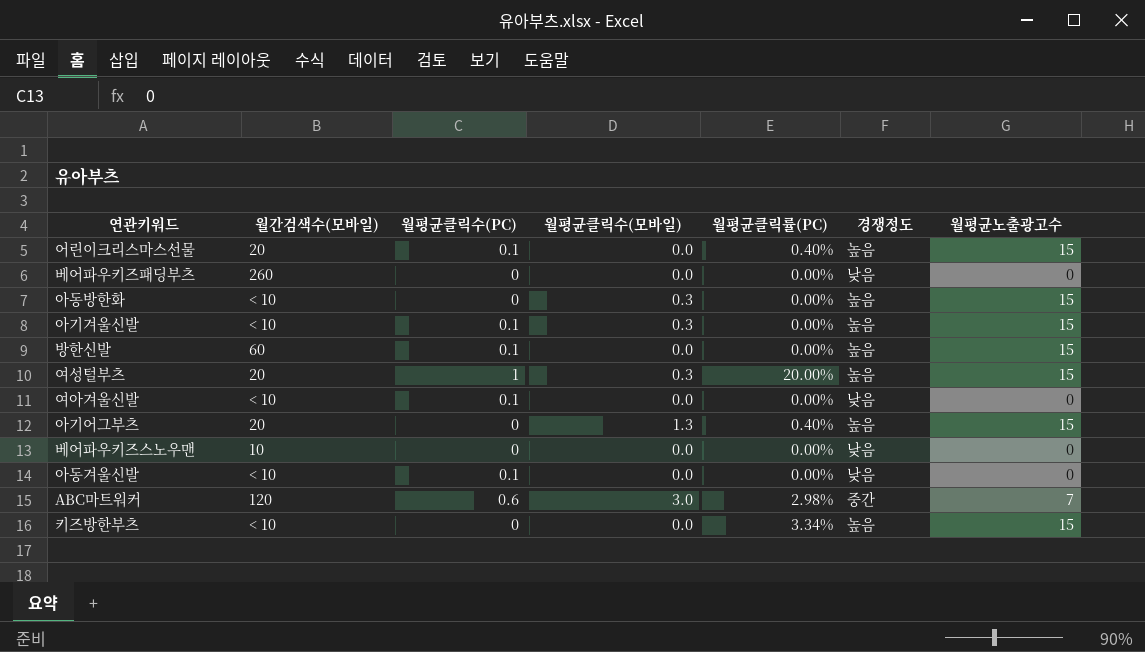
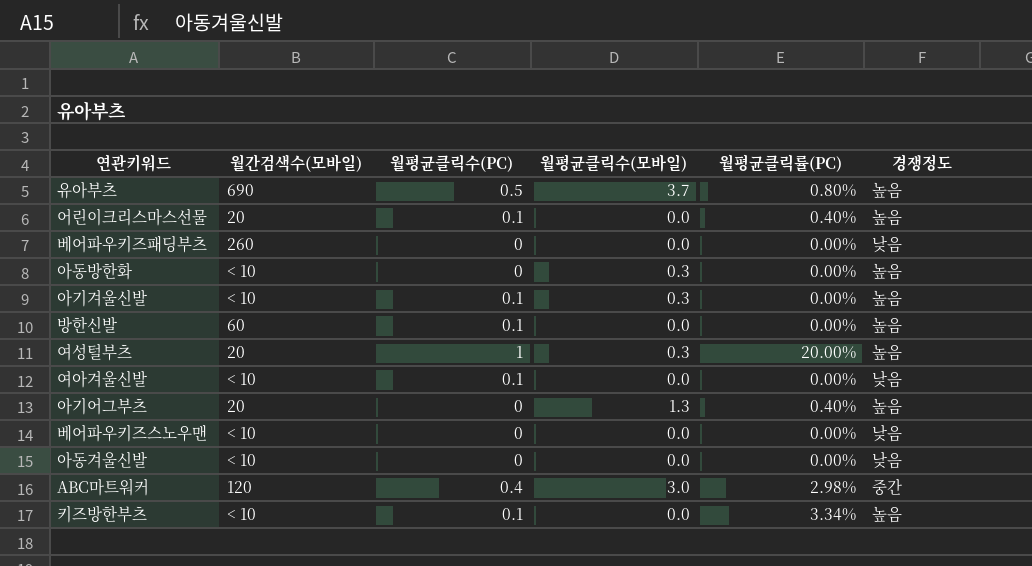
column 월평균노출광고수 | position: 7 -> none
row 유아부츠: none -> 690 | 0.5 | 3.7 | 0.80% | 높음
베어파우키즈스노우맨 | 월간검색수(모바일): 10 -> < 10
아동겨울신발 | 월평균클릭수(PC): 0.1 -> 0
ABC마트워커 | 월평균클릭수(PC): 0.6 -> 0.4
키즈방한부츠 | 월평균클릭수(PC): 0 -> 0.1

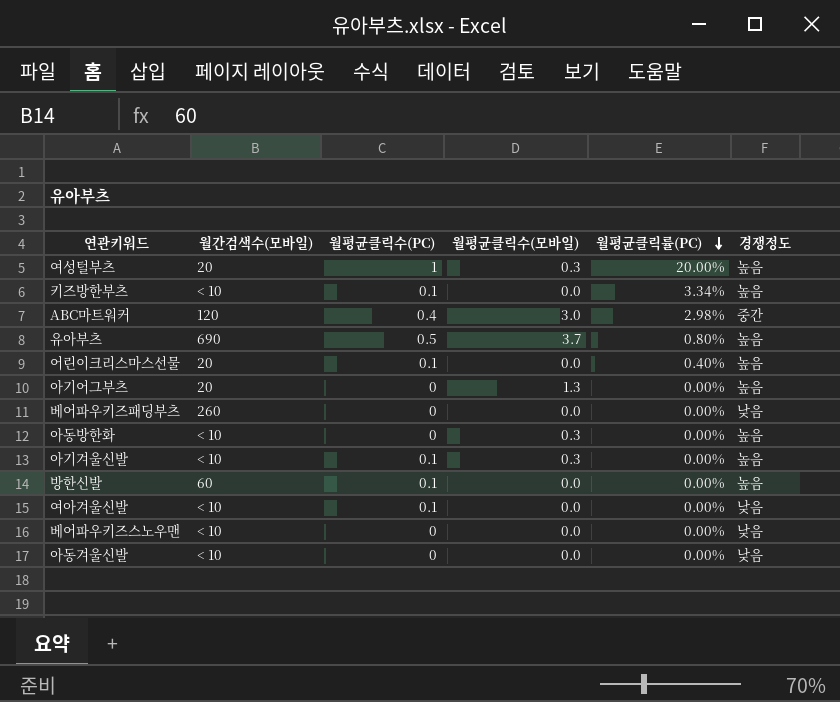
row order: none -> 월평균클릭률(PC) descending
아기어그부츠 | 월평균클릭률(PC): 0.40% -> 0.00%

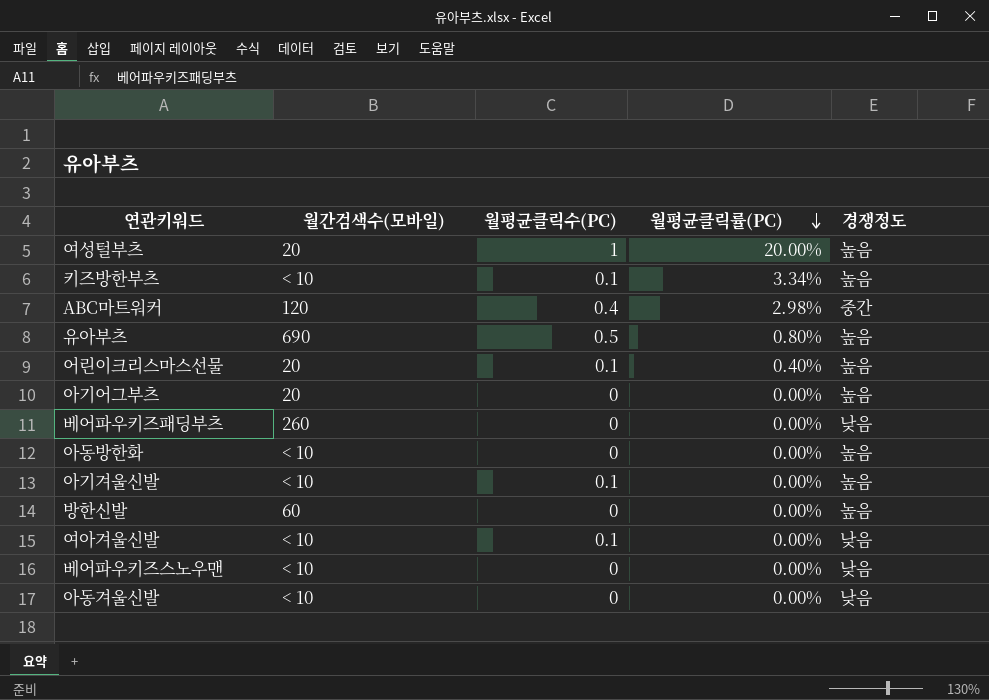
column 월평균클릭수(모바일) | position: 4 -> none
방한신발 | 월평균클릭수(PC): 0.1 -> 0

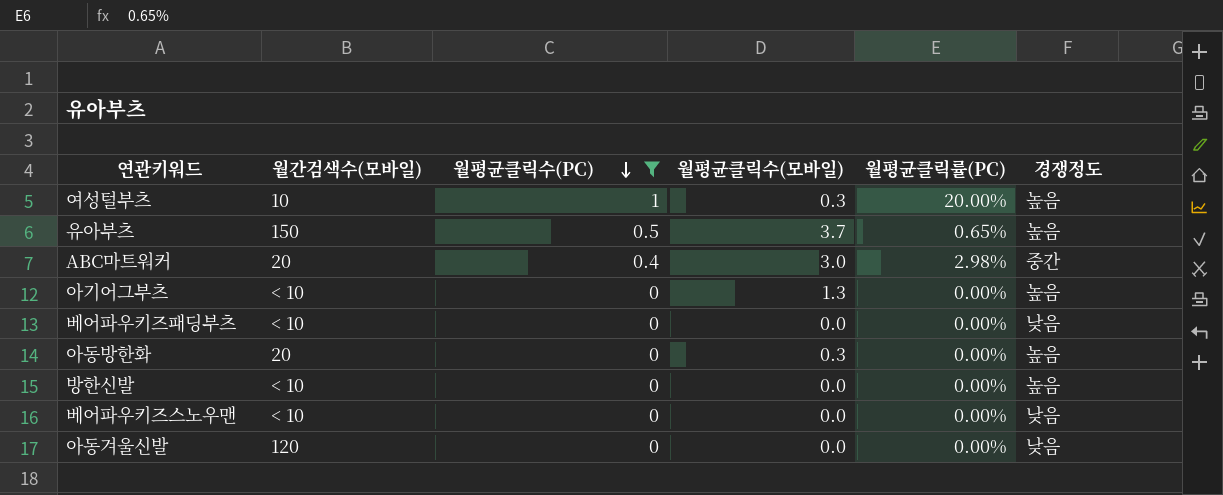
filter: none -> 월평균클릭수(PC) != 0.1
row order: 월평균클릭률(PC) descending -> 월평균클릭수(PC) descending
column 월평균클릭수(모바일) | position: none -> 4
여성털부츠 | 월간검색수(모바일): 20 -> 10
유아부츠 | 월간검색수(모바일): 690 -> 150
유아부츠 | 월평균클릭률(PC): 0.80% -> 0.65%
ABC마트워커 | 월간검색수(모바일): 120 -> 20
아기어그부츠 | 월간검색수(모바일): 20 -> < 10
베어파우키즈패딩부츠 | 월간검색수(모바일): 260 -> < 10
아동방한화 | 월간검색수(모바일): < 10 -> 20
방한신발 | 월간검색수(모바일): 60 -> < 10
아동겨울신발 | 월간검색수(모바일): < 10 -> 120

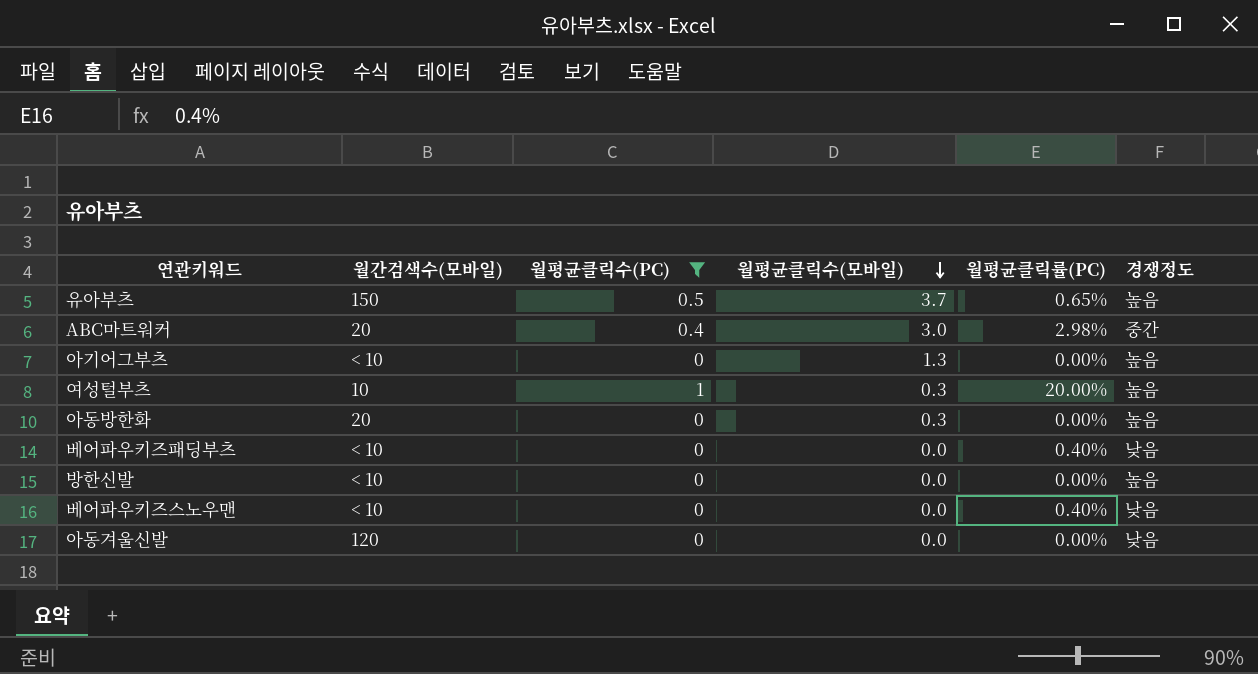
row order: 월평균클릭수(PC) descending -> 월평균클릭수(모바일) descending
베어파우키즈패딩부츠 | 월평균클릭률(PC): 0.00% -> 0.40%
베어파우키즈스노우맨 | 월평균클릭률(PC): 0.00% -> 0.40%

